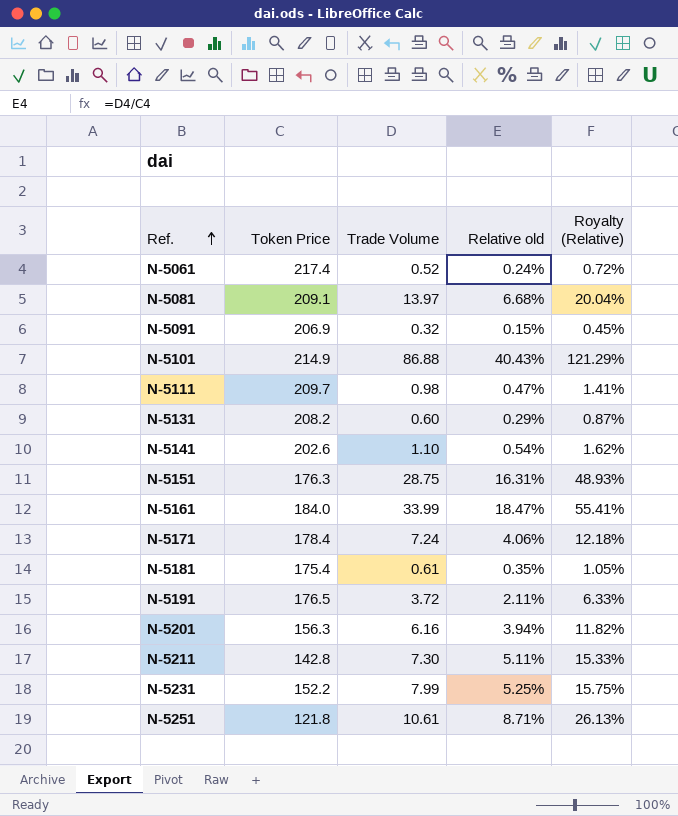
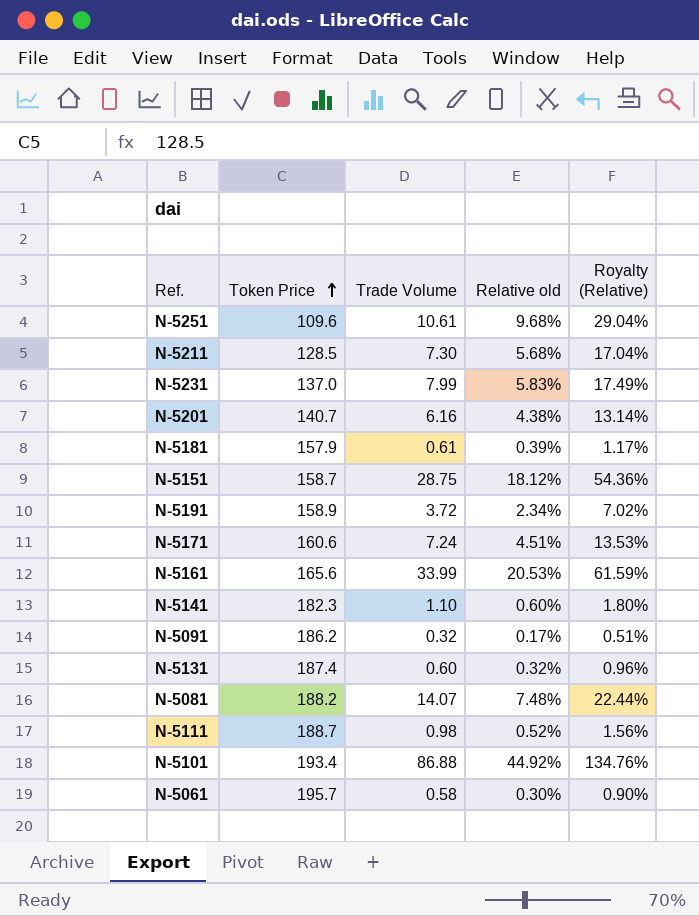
row order: Ref. ascending -> Token Price ascending
N-5251 | Token Price: 121.8 -> 109.6
N-5251 | Relative old: 8.71% -> 9.68%
N-5251 | Royalty (Relative): 26.13% -> 29.04%
N-5211 | Token Price: 142.8 -> 128.5
N-5211 | Relative old: 5.11% -> 5.68%
N-5211 | Royalty (Relative): 15.33% -> 17.04%
N-5231 | Token Price: 152.2 -> 137.0
N-5231 | Relative old: 5.25% -> 5.83%
N-5231 | Royalty (Relative): 15.75% -> 17.49%
N-5201 | Token Price: 156.3 -> 140.7
N-5201 | Relative old: 3.94% -> 4.38%
N-5201 | Royalty (Relative): 11.82% -> 13.14%
N-5181 | Token Price: 175.4 -> 157.9
N-5181 | Relative old: 0.35% -> 0.39%
N-5181 | Royalty (Relative): 1.05% -> 1.17%
N-5151 | Token Price: 176.3 -> 158.7
N-5151 | Relative old: 16.31% -> 18.12%
N-5151 | Royalty (Relative): 48.93% -> 54.36%
N-5191 | Token Price: 176.5 -> 158.9
N-5191 | Relative old: 2.11% -> 2.34%
N-5191 | Royalty (Relative): 6.33% -> 7.02%
N-5171 | Token Price: 178.4 -> 160.6
N-5171 | Relative old: 4.06% -> 4.51%
N-5171 | Royalty (Relative): 12.18% -> 13.53%
N-5161 | Token Price: 184.0 -> 165.6
N-5161 | Relative old: 18.47% -> 20.53%
N-5161 | Royalty (Relative): 55.41% -> 61.59%
N-5141 | Token Price: 202.6 -> 182.3
N-5141 | Relative old: 0.54% -> 0.60%
N-5141 | Royalty (Relative): 1.62% -> 1.80%
N-5091 | Token Price: 206.9 -> 186.2
N-5091 | Relative old: 0.15% -> 0.17%
N-5091 | Royalty (Relative): 0.45% -> 0.51%
N-5131 | Token Price: 208.2 -> 187.4
N-5131 | Relative old: 0.29% -> 0.32%
N-5131 | Royalty (Relative): 0.87% -> 0.96%
N-5081 | Token Price: 209.1 -> 188.2
N-5081 | Trade Volume: 13.97 -> 14.07
N-5081 | Relative old: 6.68% -> 7.48%
N-5081 | Royalty (Relative): 20.04% -> 22.44%
N-5111 | Token Price: 209.7 -> 188.7
N-5111 | Relative old: 0.47% -> 0.52%
N-5111 | Royalty (Relative): 1.41% -> 1.56%
N-5101 | Token Price: 214.9 -> 193.4
N-5101 | Relative old: 40.43% -> 44.92%
N-5101 | Royalty (Relative): 121.29% -> 134.76%
N-5061 | Token Price: 217.4 -> 195.7
N-5061 | Trade Volume: 0.52 -> 0.58
N-5061 | Relative old: 0.24% -> 0.30%
N-5061 | Royalty (Relative): 0.72% -> 0.90%

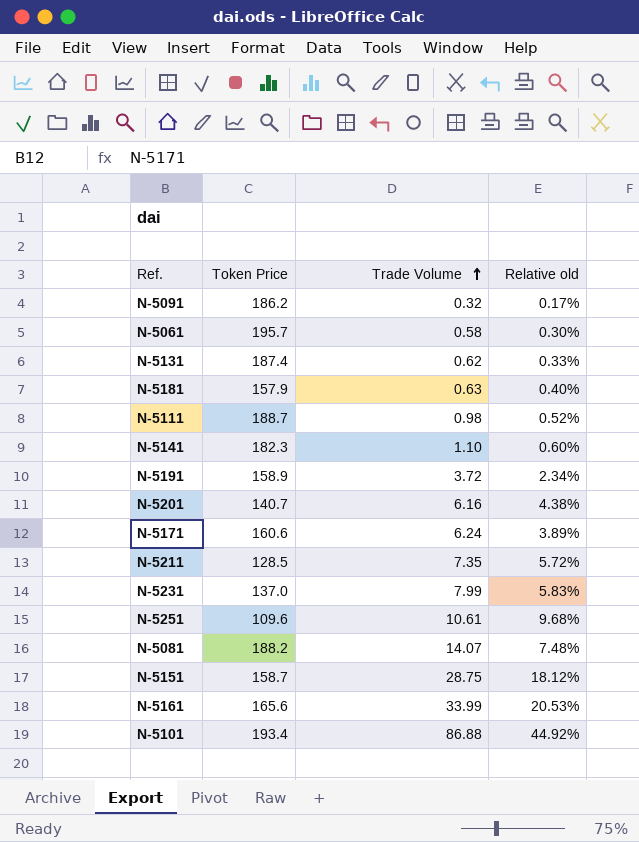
row order: Token Price ascending -> Trade Volume ascending
column Royalty (Relative) | formula: [Relative old] * 3 -> none
N-5131 | Trade Volume: 0.60 -> 0.62
N-5131 | Relative old: 0.32% -> 0.33%
N-5181 | Trade Volume: 0.61 -> 0.63
N-5181 | Relative old: 0.39% -> 0.40%
N-5171 | Trade Volume: 7.24 -> 6.24
N-5171 | Relative old: 4.51% -> 3.89%
N-5211 | Trade Volume: 7.30 -> 7.35
N-5211 | Relative old: 5.68% -> 5.72%

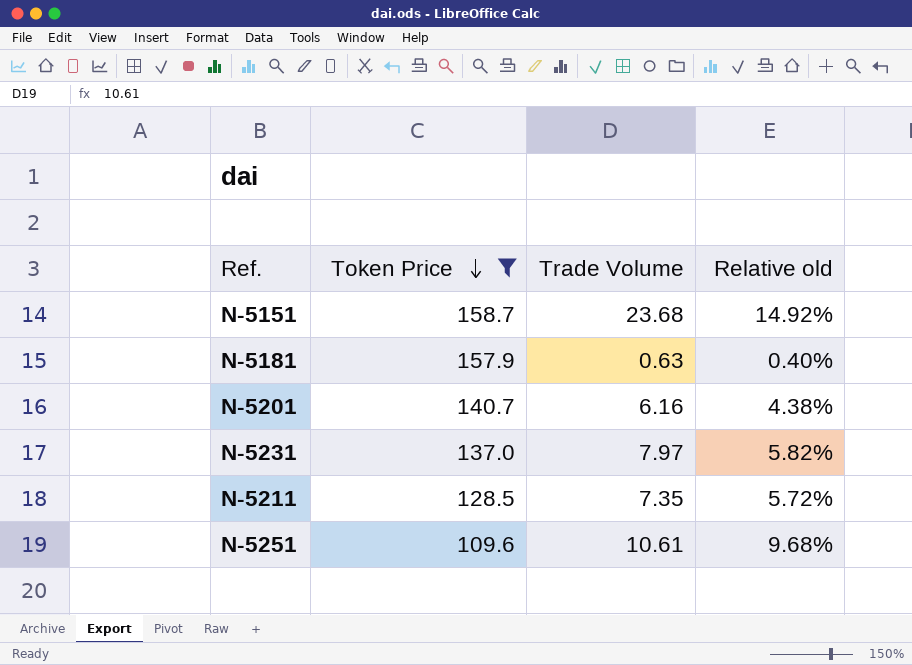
filter: none -> Token Price <= 158.7
row order: Trade Volume ascending -> Token Price descending
N-5151 | Trade Volume: 28.75 -> 23.68
N-5151 | Relative old: 18.12% -> 14.92%
N-5231 | Trade Volume: 7.99 -> 7.97
N-5231 | Relative old: 5.83% -> 5.82%

